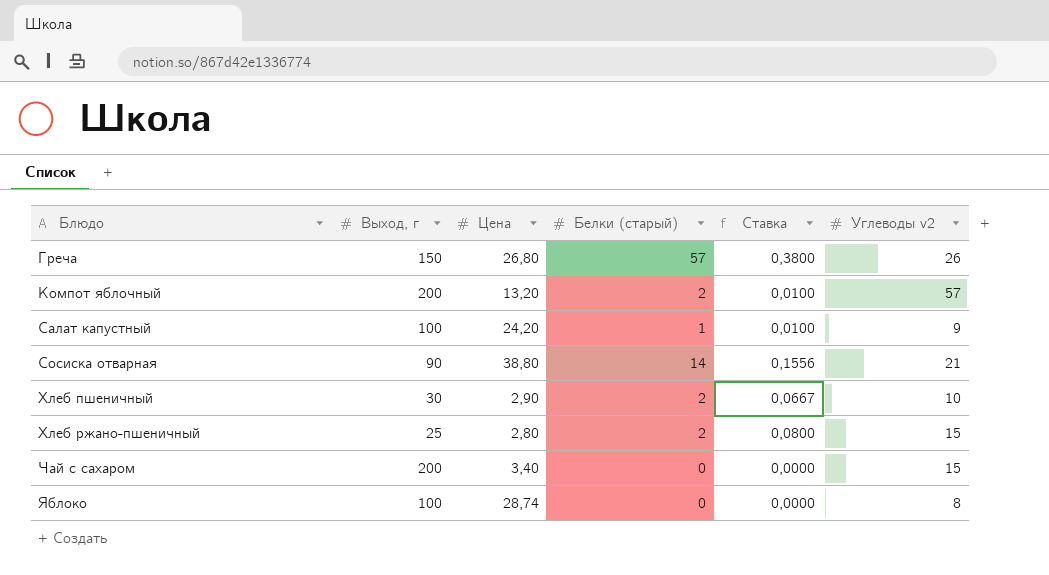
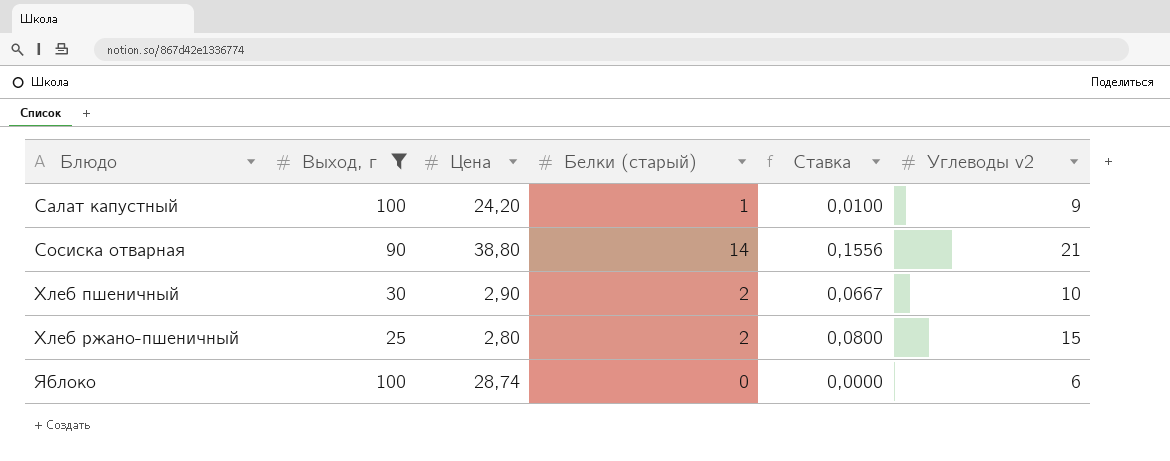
filter: none -> Выход, г <= 100
Яблоко | Углеводы v2: 8 -> 6

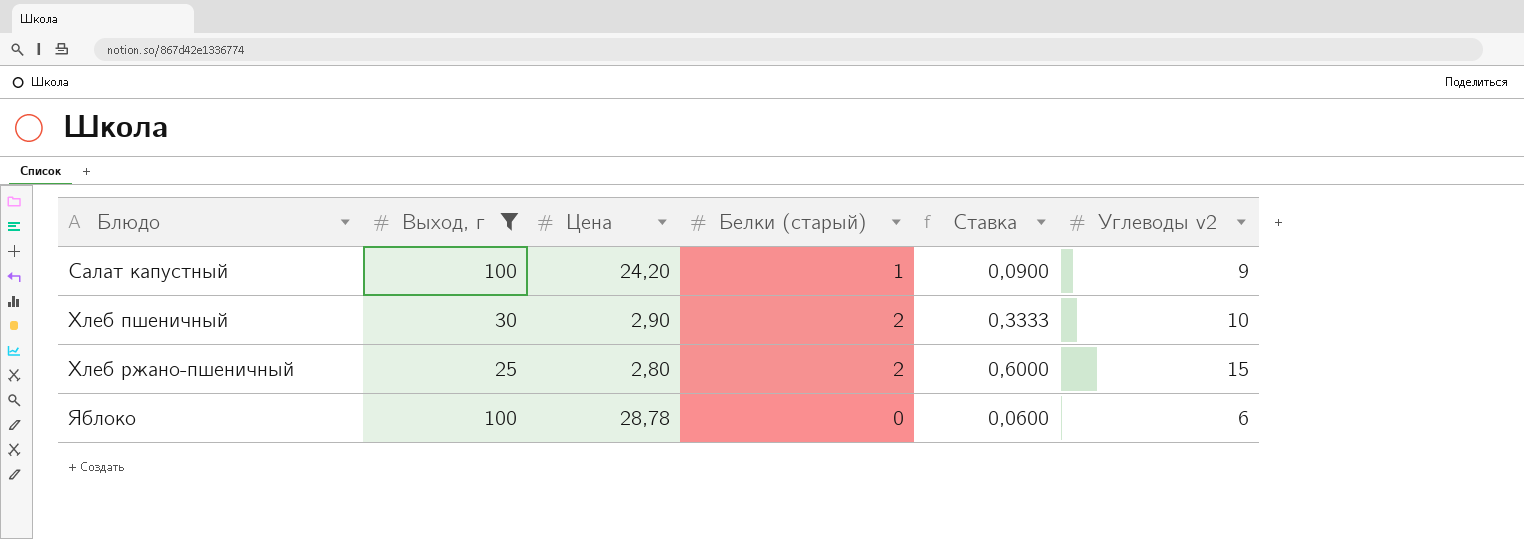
column Ставка | formula: [Белки (старый)] / [Выход, г] -> [Углеводы v2] / [Выход, г]
row Сосиска отварная: 90 | 38,80 | 14 | 0,1556 | 21 -> none
Яблоко | Цена: 28,74 -> 28,78

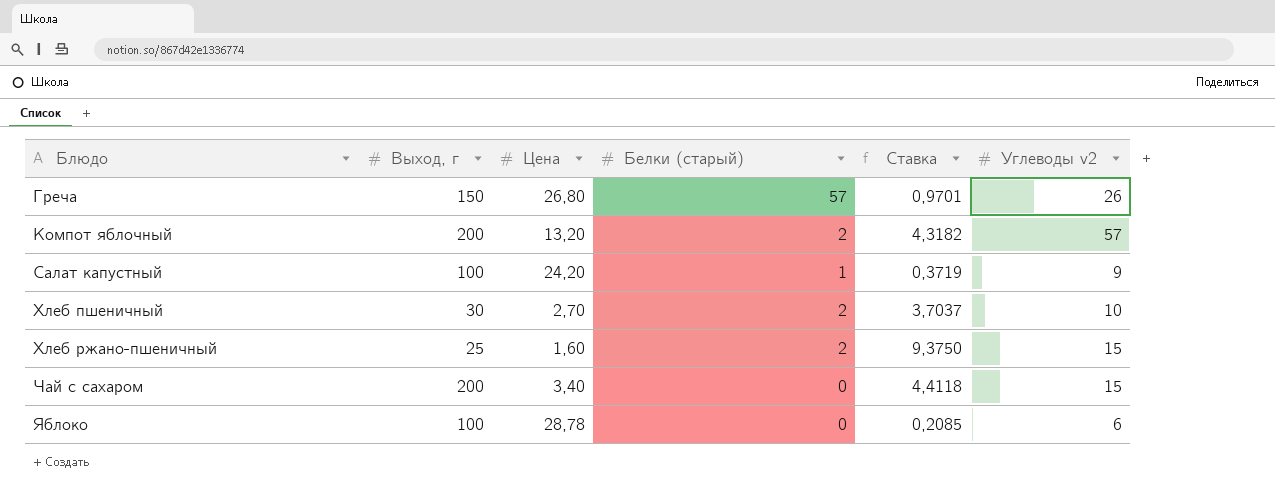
filter: Выход, г <= 100 -> none
column Ставка | formula: [Углеводы v2] / [Выход, г] -> [Углеводы v2] / [Цена]
Хлеб пшеничный | Цена: 2,90 -> 2,70
Хлеб ржано-пшеничный | Цена: 2,80 -> 1,60

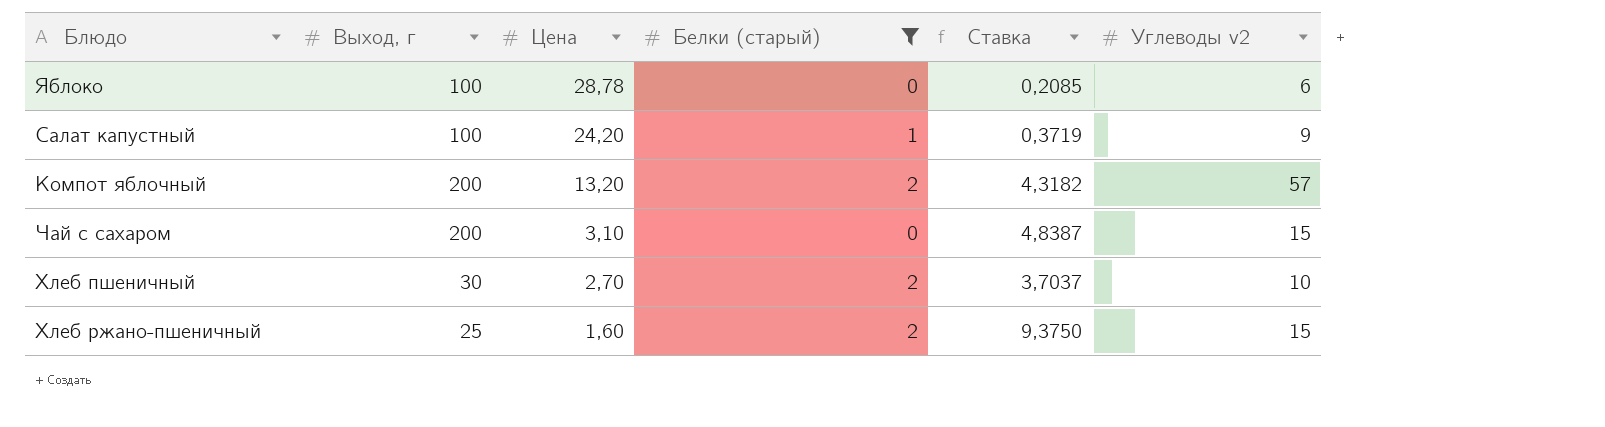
filter: none -> Белки (старый) != 57
row order: Блюдо ascending -> Цена descending
Чай с сахаром | Цена: 3,40 -> 3,10
Чай с сахаром | Ставка: 4,4118 -> 4,8387

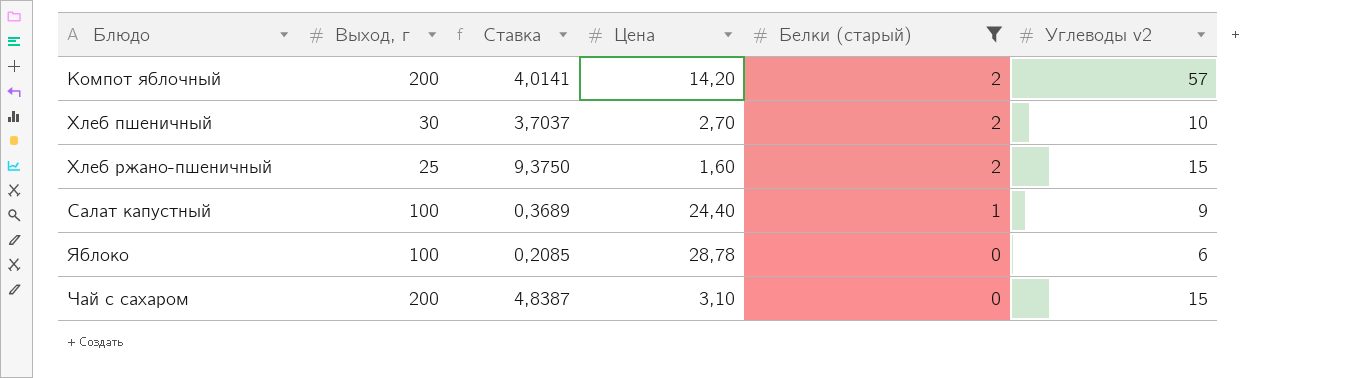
row order: Цена descending -> Белки (старый) descending
column Ставка | position: 5 -> 3
Компот яблочный | Ставка: 4,3182 -> 4,0141
Компот яблочный | Цена: 13,20 -> 14,20
Салат капустный | Ставка: 0,3719 -> 0,3689
Салат капустный | Цена: 24,20 -> 24,40

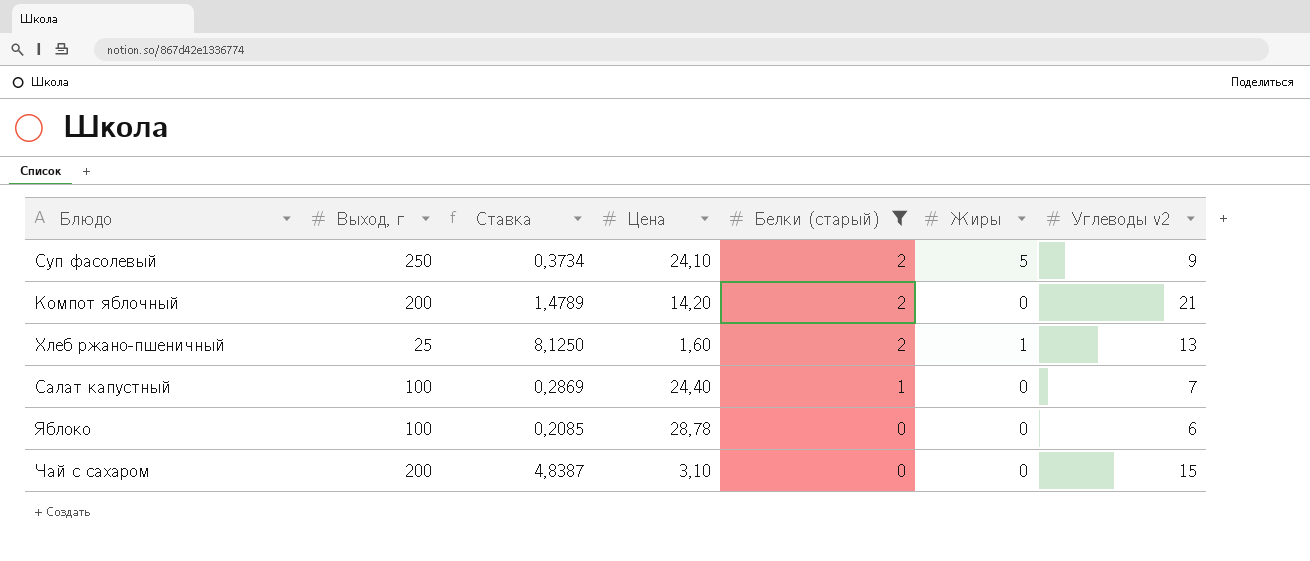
column Жиры | position: none -> 6
row Хлеб пшеничный: 30 | 3,7037 | 2,70 | 2 | 10 -> none
row Суп фасолевый: none -> 250 | 0,3734 | 24,10 | 2 | 5 | 9
Компот яблочный | Ставка: 4,0141 -> 1,4789
Компот яблочный | Углеводы v2: 57 -> 21
Хлеб ржано-пшеничный | Ставка: 9,3750 -> 8,1250
Хлеб ржано-пшеничный | Углеводы v2: 15 -> 13
Салат капустный | Ставка: 0,3689 -> 0,2869
Салат капустный | Углеводы v2: 9 -> 7

